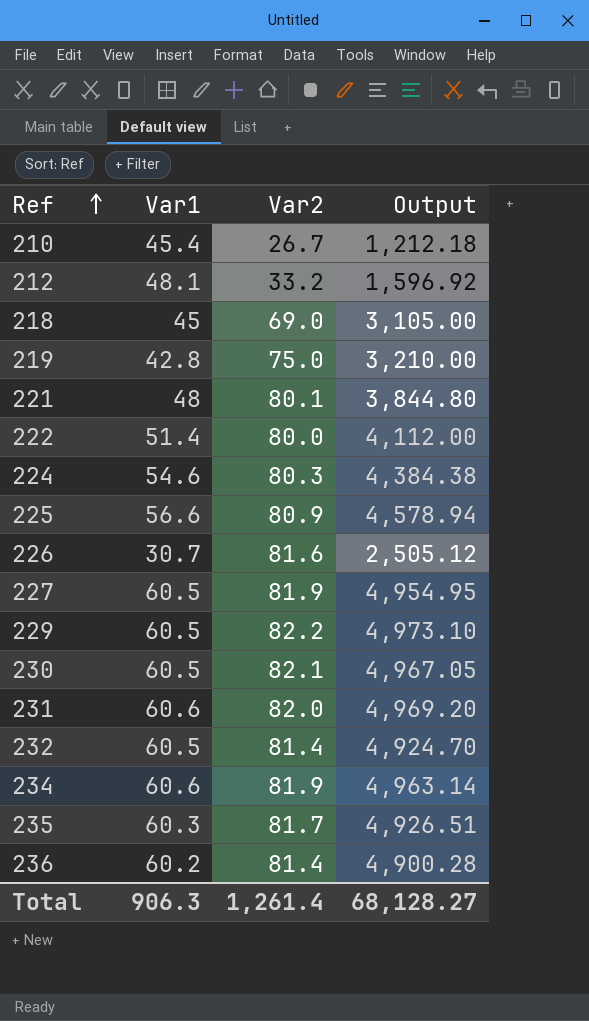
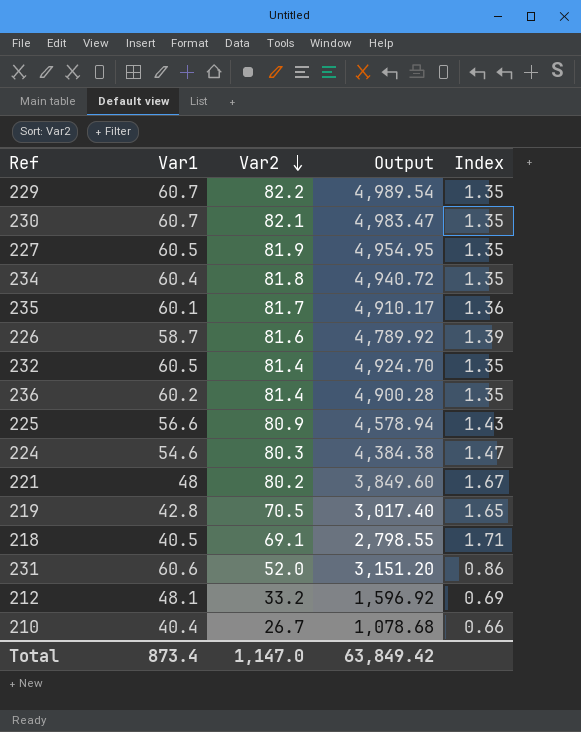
row order: Ref ascending -> Var2 descending
column Index | formula: none -> [Var2] / [Var1]
row 222: 51.4 | 80.0 | 4,112.00 -> none
229 | Var1: 60.5 -> 60.7
229 | Output: 4,973.10 -> 4,989.54
230 | Var1: 60.5 -> 60.7
230 | Output: 4,967.05 -> 4,983.47
234 | Var1: 60.6 -> 60.4
234 | Var2: 81.9 -> 81.8
234 | Output: 4,963.14 -> 4,940.72
235 | Var1: 60.3 -> 60.1
235 | Output: 4,926.51 -> 4,910.17
226 | Var1: 30.7 -> 58.7
226 | Output: 2,505.12 -> 4,789.92
221 | Var2: 80.1 -> 80.2
221 | Output: 3,844.80 -> 3,849.60
219 | Var2: 75.0 -> 70.5
219 | Output: 3,210.00 -> 3,017.40
218 | Var1: 45 -> 40.5
218 | Var2: 69.0 -> 69.1
218 | Output: 3,105.00 -> 2,798.55
231 | Var2: 82.0 -> 52.0
231 | Output: 4,969.20 -> 3,151.20
210 | Var1: 45.4 -> 40.4
210 | Output: 1,212.18 -> 1,078.68
Total | Var1: 906.3 -> 873.4
Total | Var2: 1,261.4 -> 1,147.0
Total | Output: 68,128.27 -> 63,849.42

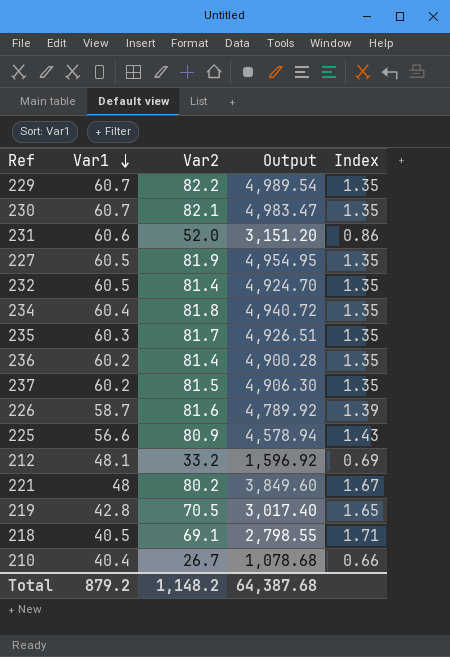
row order: Var2 descending -> Var1 descending
row 224: 54.6 | 80.3 | 4,384.38 | 1.47 -> none
235 | Var1: 60.1 -> 60.3
235 | Output: 4,910.17 -> 4,926.51
235 | Index: 1.36 -> 1.35
row 237: none -> 60.2 | 81.5 | 4,906.30 | 1.35
Total | Var1: 873.4 -> 879.2
Total | Var2: 1,147.0 -> 1,148.2
Total | Output: 63,849.42 -> 64,387.68

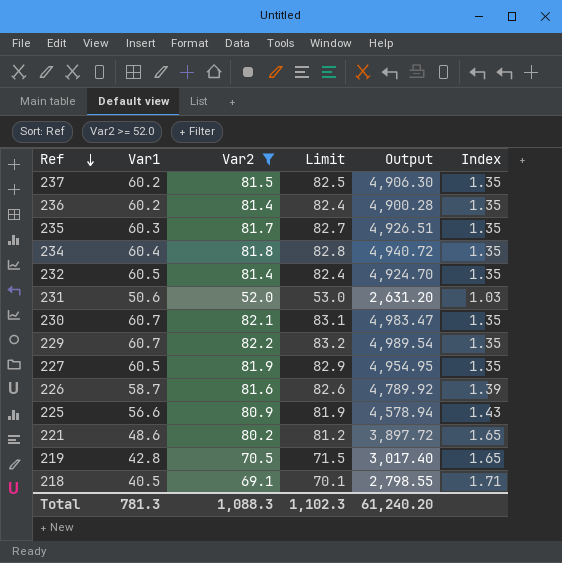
filter: none -> Var2 >= 52.0
row order: Var1 descending -> Ref descending
column Limit | formula: none -> [Var2] + 1
231 | Var1: 60.6 -> 50.6
231 | Output: 3,151.20 -> 2,631.20
231 | Index: 0.86 -> 1.03
221 | Var1: 48 -> 48.6
221 | Output: 3,849.60 -> 3,897.72
221 | Index: 1.67 -> 1.65
Total | Var1: 879.2 -> 781.3
Total | Var2: 1,148.2 -> 1,088.3
Total | Output: 64,387.68 -> 61,240.20

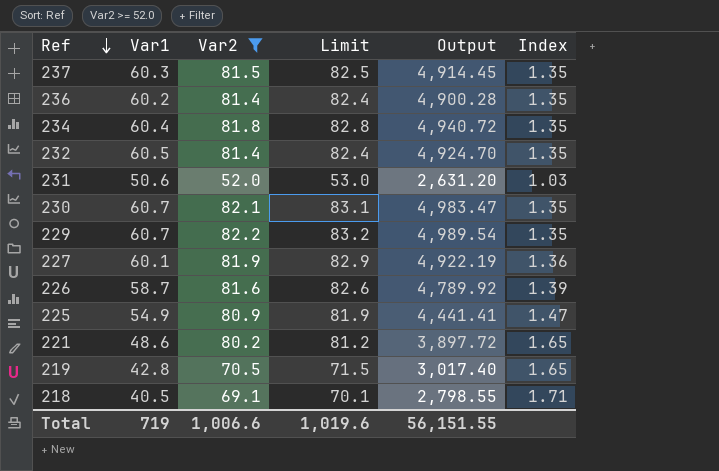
row 235: 60.3 | 81.7 | 82.7 | 4,926.51 | 1.35 -> none
237 | Var1: 60.2 -> 60.3
237 | Output: 4,906.30 -> 4,914.45
227 | Var1: 60.5 -> 60.1
227 | Output: 4,954.95 -> 4,922.19
227 | Index: 1.35 -> 1.36
225 | Var1: 56.6 -> 54.9
225 | Output: 4,578.94 -> 4,441.41
225 | Index: 1.43 -> 1.47
Total | Var1: 781.3 -> 719
Total | Var2: 1,088.3 -> 1,006.6
Total | Limit: 1,102.3 -> 1,019.6
Total | Output: 61,240.20 -> 56,151.55

